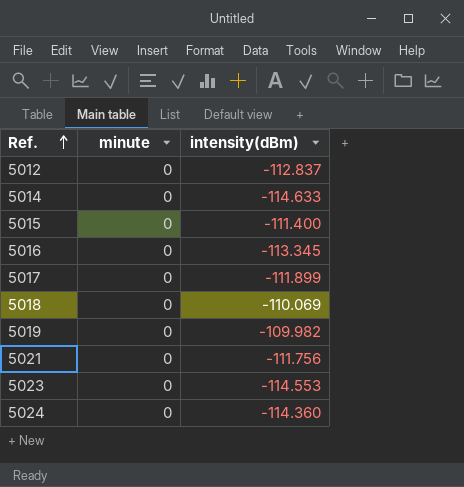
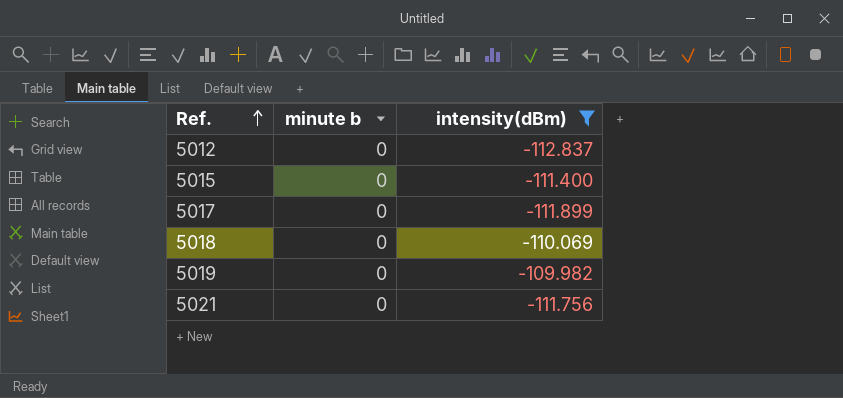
filter: none -> intensity(dBm) >= -112.837
column name: minute -> minute b

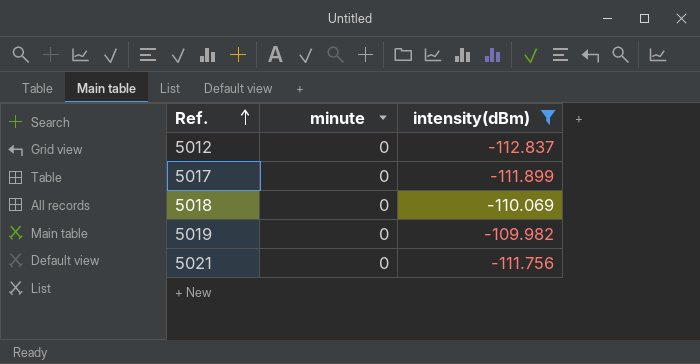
column name: minute b -> minute
row 5015: 0 | -111.400 -> none

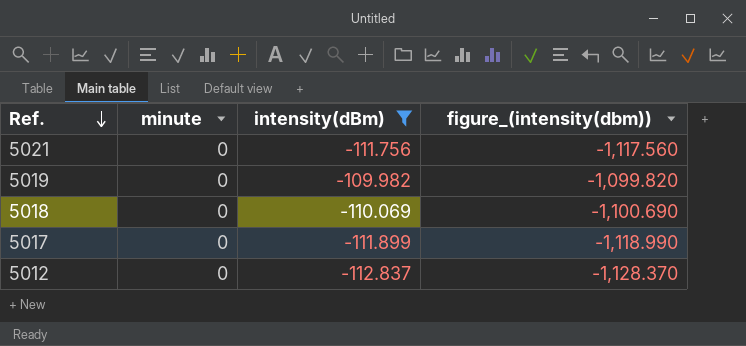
row order: Ref. ascending -> Ref. descending
column figure_(intensity(dbm)) | formula: none -> [intensity(dBm)] * 10

